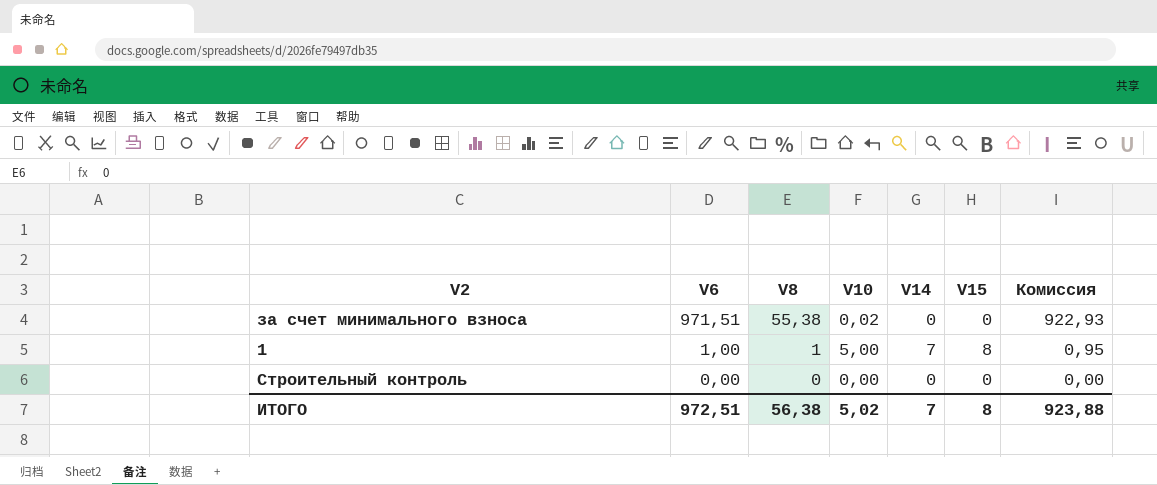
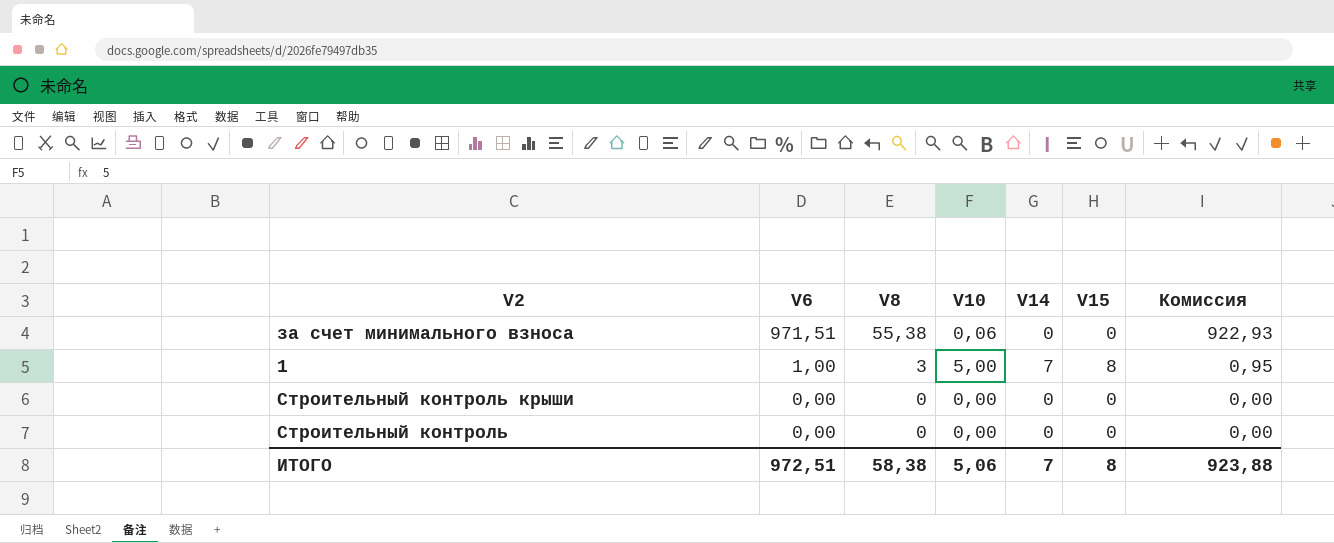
за счет минимального взноса | V10: 0,02 -> 0,06
1 | V8: 1 -> 3
row Строительный контроль крыши: none -> 0,00 | 0 | 0,00 | 0 | 0 | 0,00
ИТОГО | V8: 56,38 -> 58,38
ИТОГО | V10: 5,02 -> 5,06

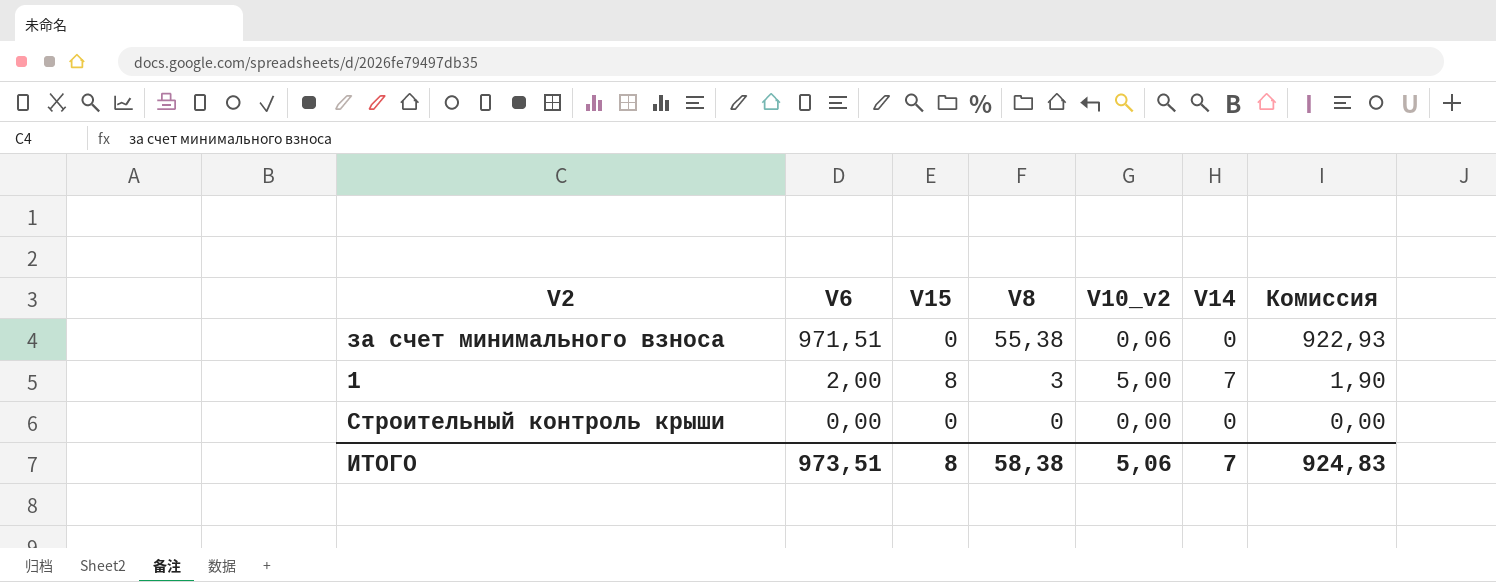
column V15 | position: 6 -> 3
column name: V10 -> V10_v2
row Строительный контроль: 0,00 | 0 | 0,00 | 0 | 0 | 0,00 -> none
1 | V6: 1,00 -> 2,00
1 | Комиссия: 0,95 -> 1,90
ИТОГО | V6: 972,51 -> 973,51
ИТОГО | Комиссия: 923,88 -> 924,83

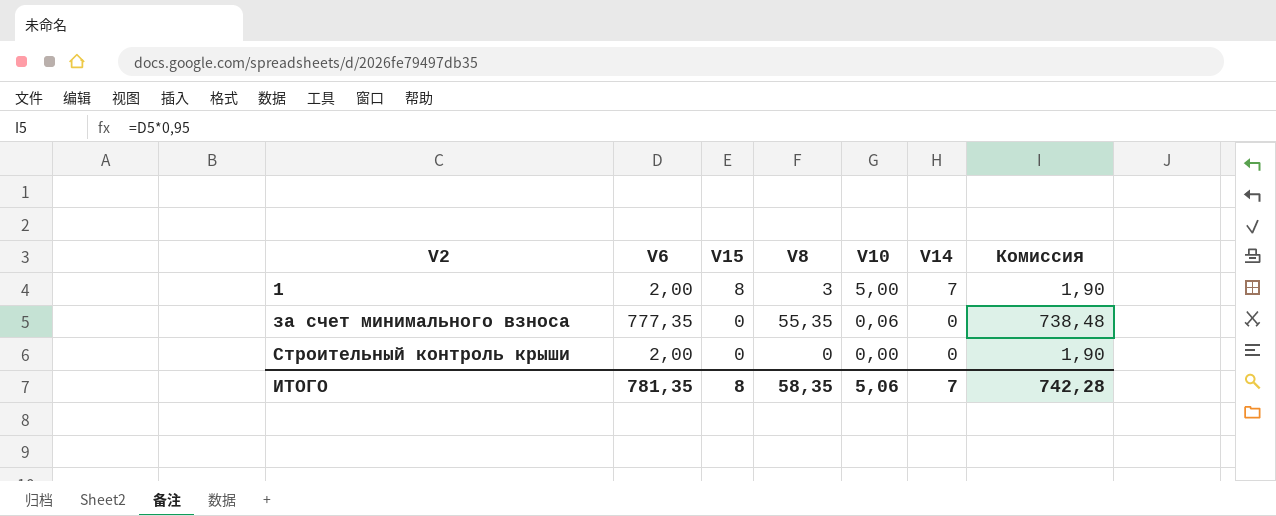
row order: V6 descending -> V2 ascending
column name: V10_v2 -> V10
за счет минимального взноса | V6: 971,51 -> 777,35
за счет минимального взноса | V8: 55,38 -> 55,35
за счет минимального взноса | Комиссия: 922,93 -> 738,48
Строительный контроль крыши | V6: 0,00 -> 2,00
Строительный контроль крыши | Комиссия: 0,00 -> 1,90
ИТОГО | V6: 973,51 -> 781,35
ИТОГО | V8: 58,38 -> 58,35
ИТОГО | Комиссия: 924,83 -> 742,28

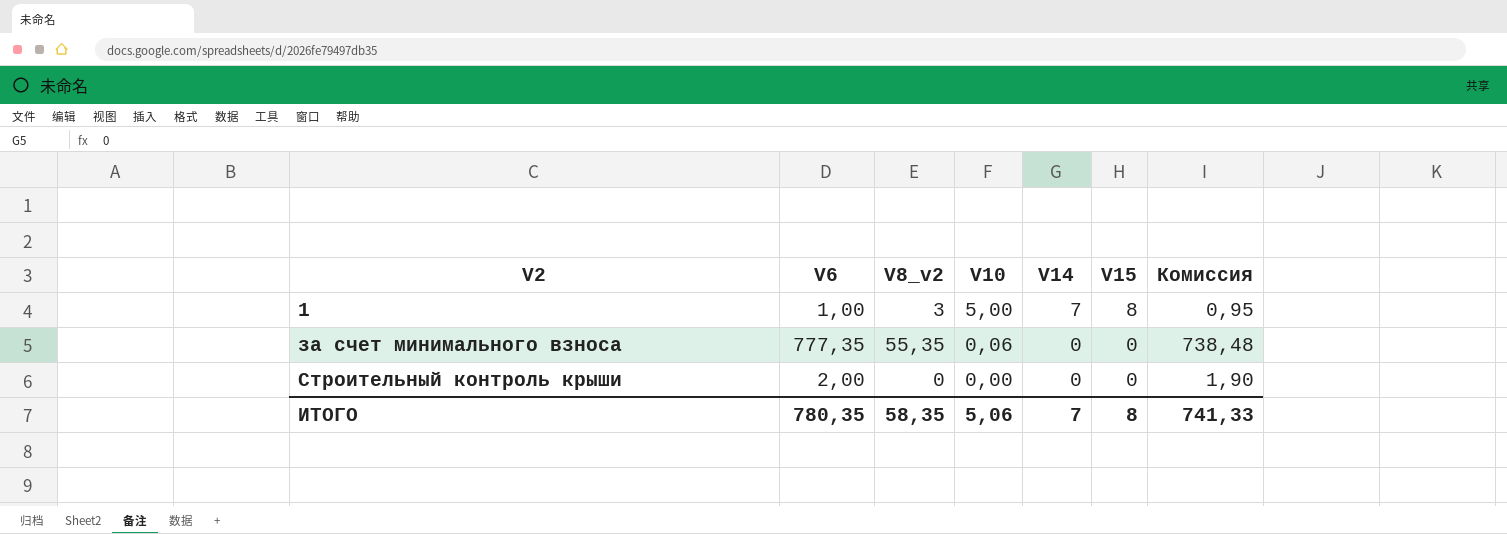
column name: V8 -> V8_v2
column V15 | position: 3 -> 6
1 | V6: 2,00 -> 1,00
1 | Комиссия: 1,90 -> 0,95
ИТОГО | V6: 781,35 -> 780,35
ИТОГО | Комиссия: 742,28 -> 741,33

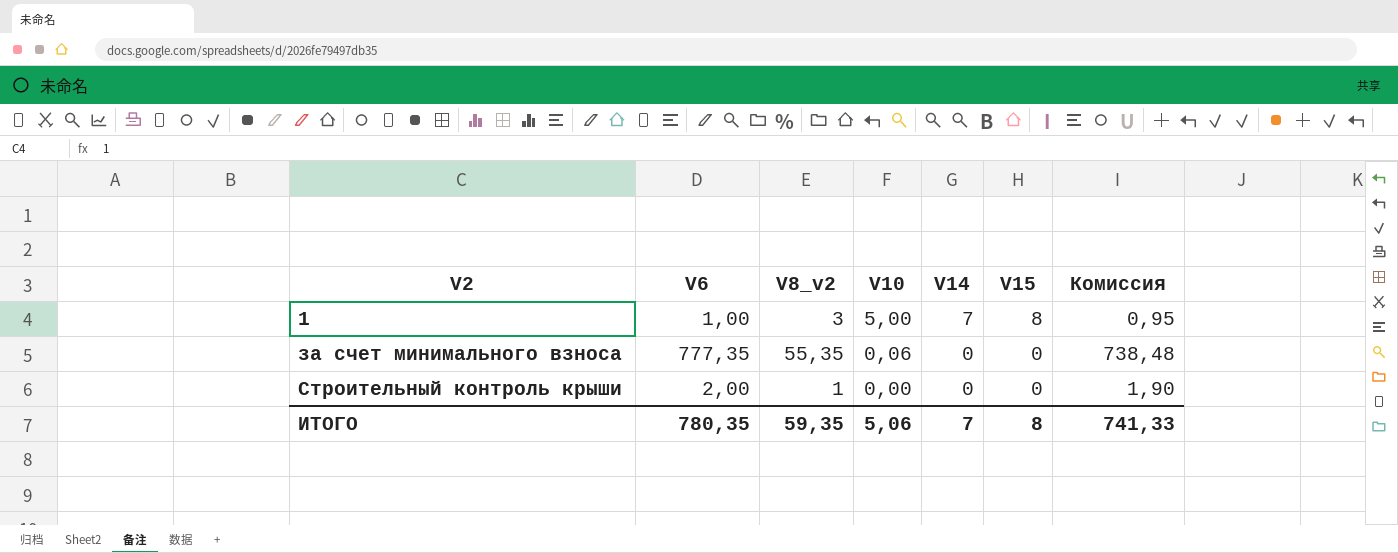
Строительный контроль крыши | V8_v2: 0 -> 1
ИТОГО | V8_v2: 58,35 -> 59,35

